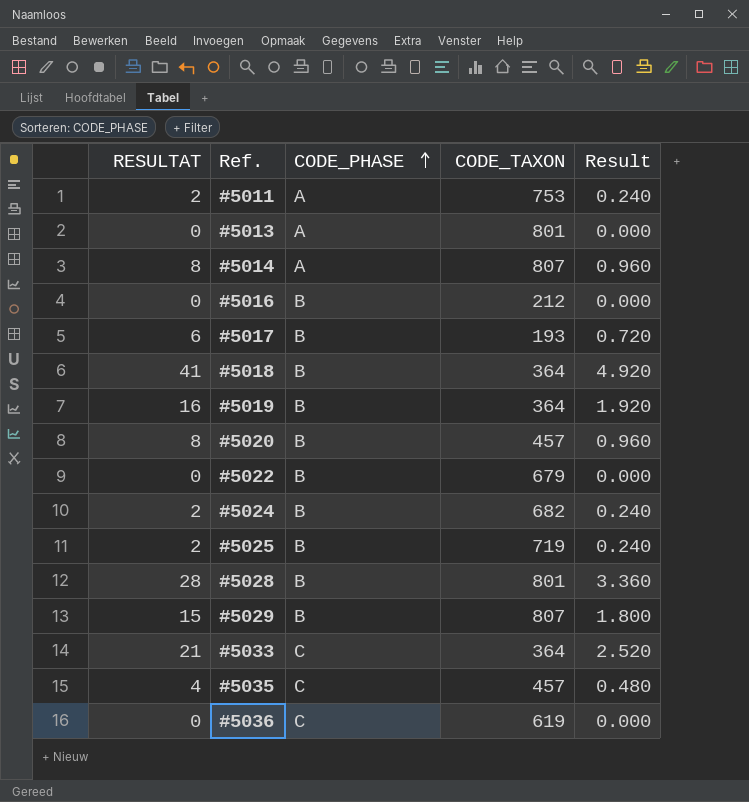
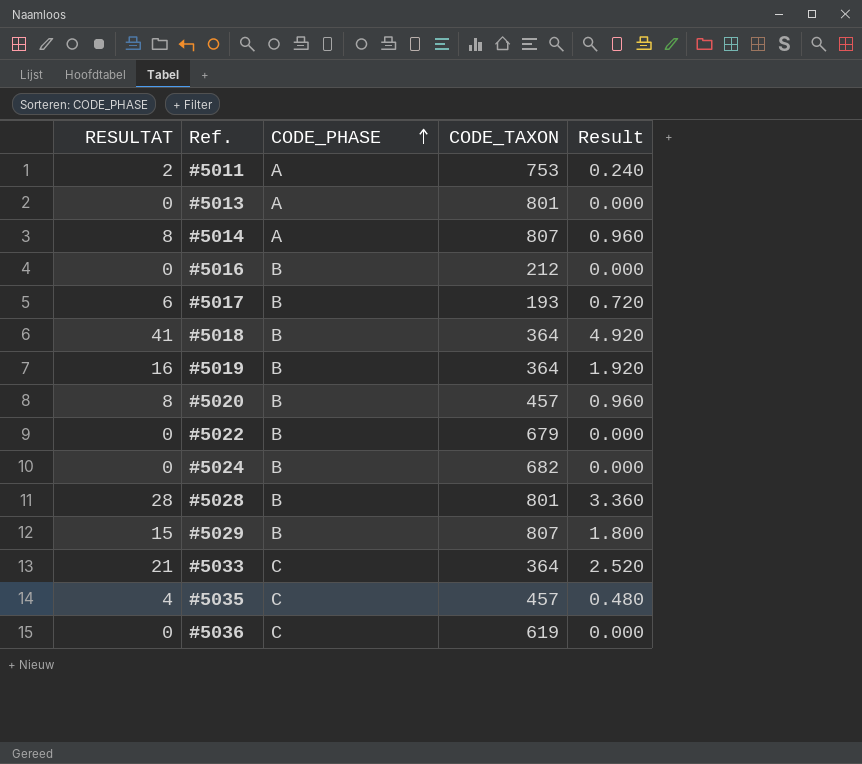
row #5025: 2 | B | 719 | 0.240 -> none
#5024 | RESULTAT: 2 -> 0
#5024 | Result: 0.240 -> 0.000

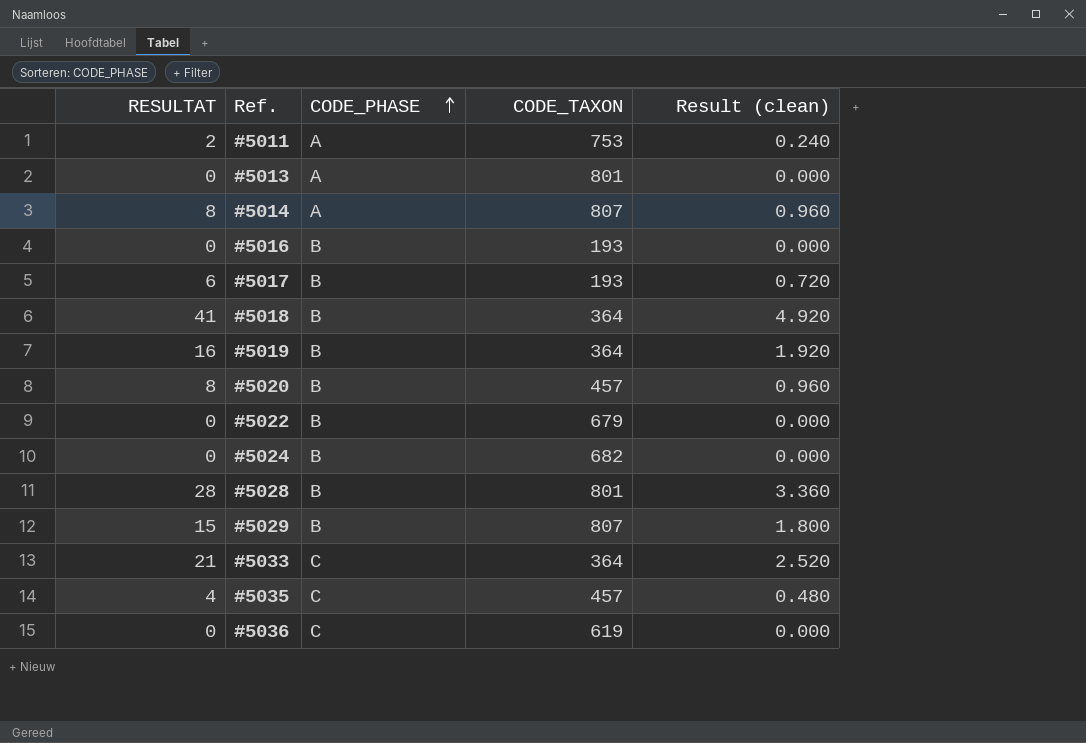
column name: Result -> Result (clean)
#5016 | CODE_TAXON: 212 -> 193

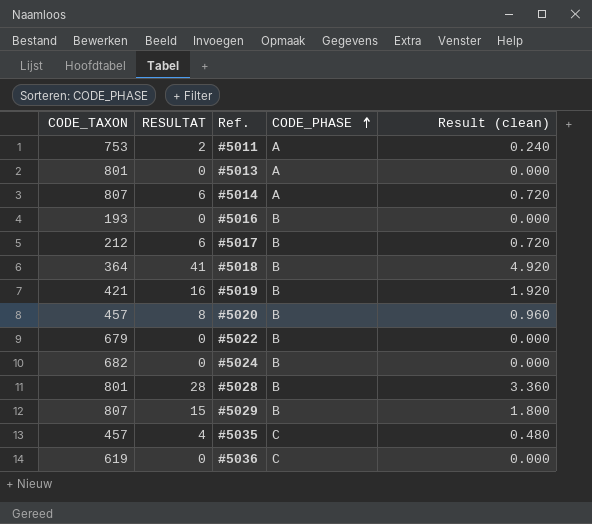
column CODE_TAXON | position: 4 -> 1
row #5033: 21 | C | 364 | 2.520 -> none
#5014 | RESULTAT: 8 -> 6
#5014 | Result (clean): 0.960 -> 0.720
#5017 | CODE_TAXON: 193 -> 212
#5019 | CODE_TAXON: 364 -> 421

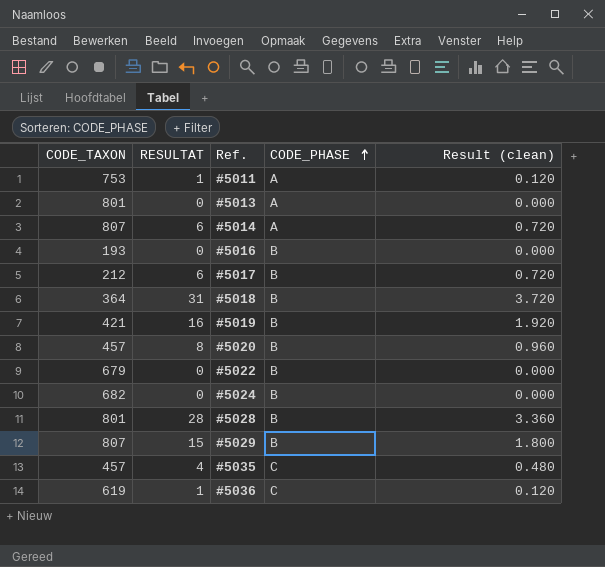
#5011 | RESULTAT: 2 -> 1
#5011 | Result (clean): 0.240 -> 0.120
#5018 | RESULTAT: 41 -> 31
#5018 | Result (clean): 4.920 -> 3.720
#5036 | RESULTAT: 0 -> 1
#5036 | Result (clean): 0.000 -> 0.120

